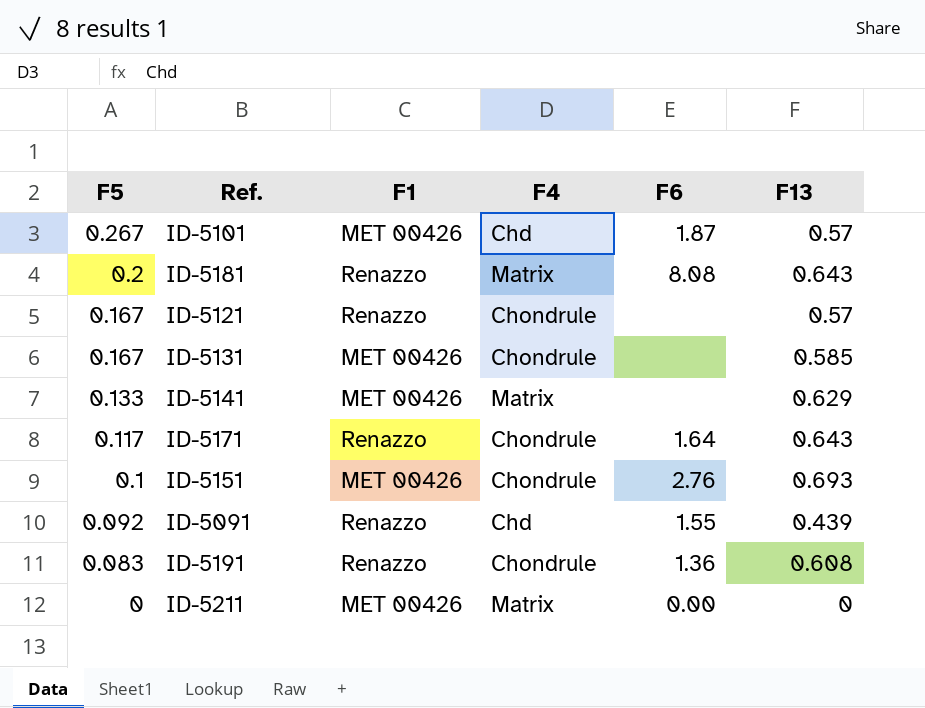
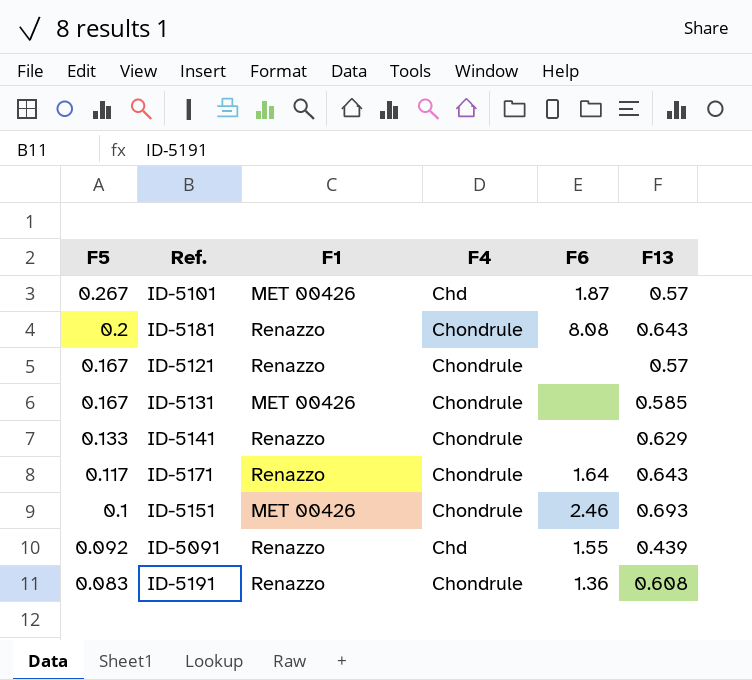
row ID-5211: 0 | MET 00426 | Matrix | 0.00 | 0 -> none
ID-5181 | F4: Matrix -> Chondrule
ID-5141 | F1: MET 00426 -> Renazzo
ID-5141 | F4: Matrix -> Chondrule
ID-5151 | F6: 2.76 -> 2.46

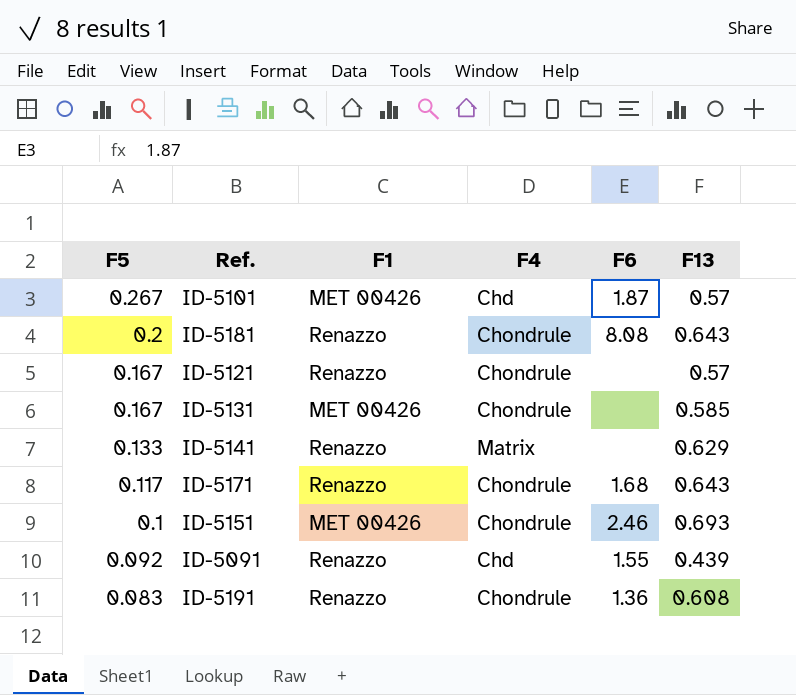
ID-5141 | F4: Chondrule -> Matrix
ID-5171 | F6: 1.64 -> 1.68

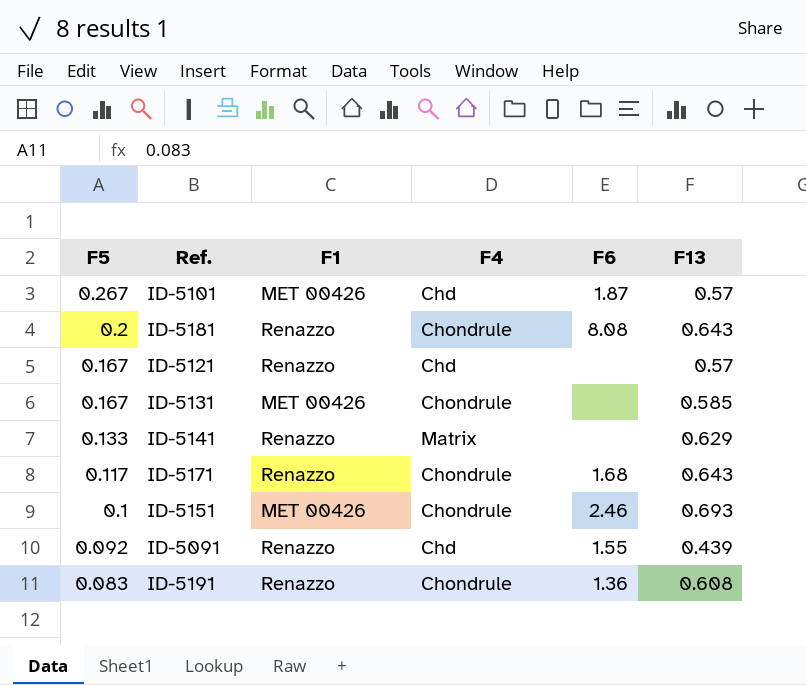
ID-5121 | F4: Chondrule -> Chd

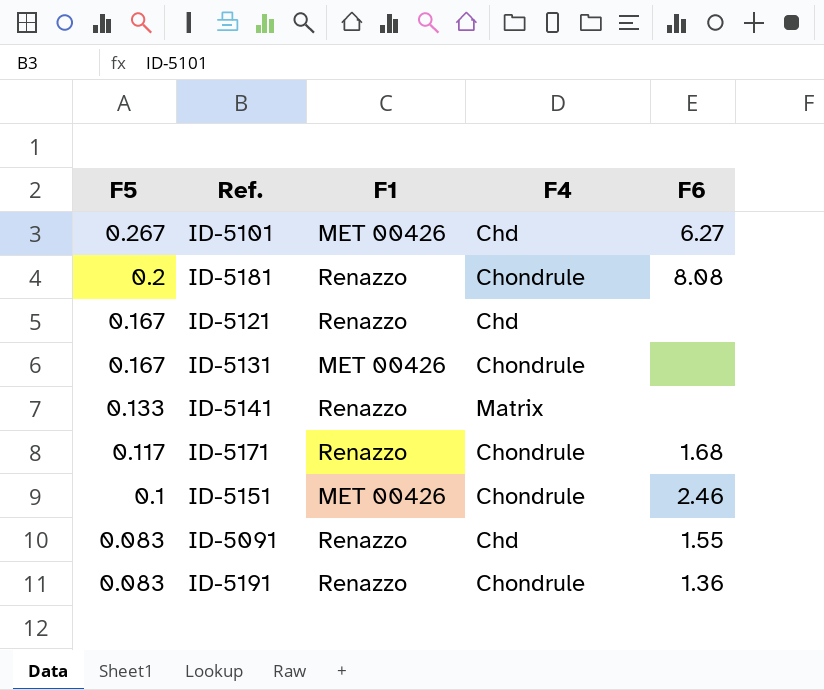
column F13 | position: 6 -> none
ID-5101 | F6: 1.87 -> 6.27
ID-5091 | F5: 0.092 -> 0.083

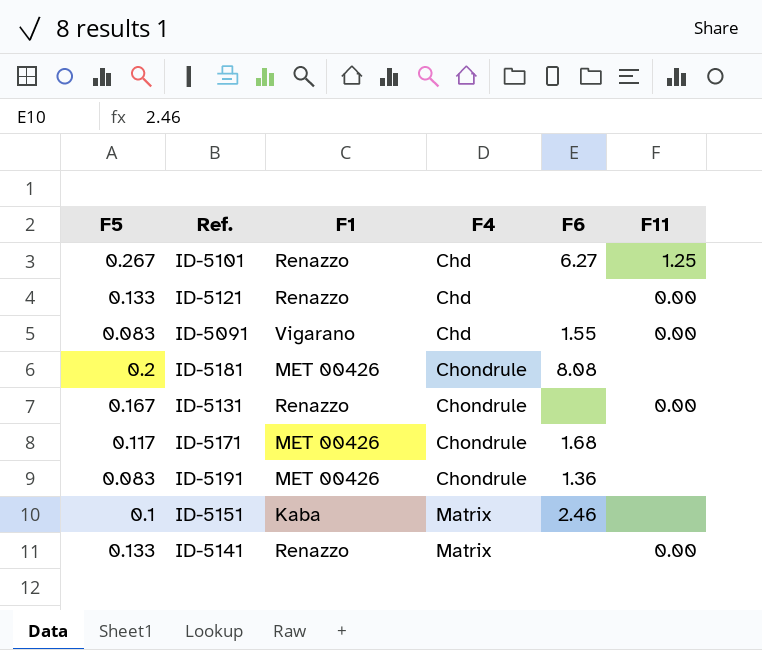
row order: F5 descending -> F4 ascending
column F11 | position: none -> 6
ID-5101 | F1: MET 00426 -> Renazzo
ID-5121 | F5: 0.167 -> 0.133
ID-5091 | F1: Renazzo -> Vigarano
ID-5181 | F1: Renazzo -> MET 00426
ID-5131 | F1: MET 00426 -> Renazzo
ID-5171 | F1: Renazzo -> MET 00426
ID-5191 | F1: Renazzo -> MET 00426
ID-5151 | F1: MET 00426 -> Kaba
ID-5151 | F4: Chondrule -> Matrix

